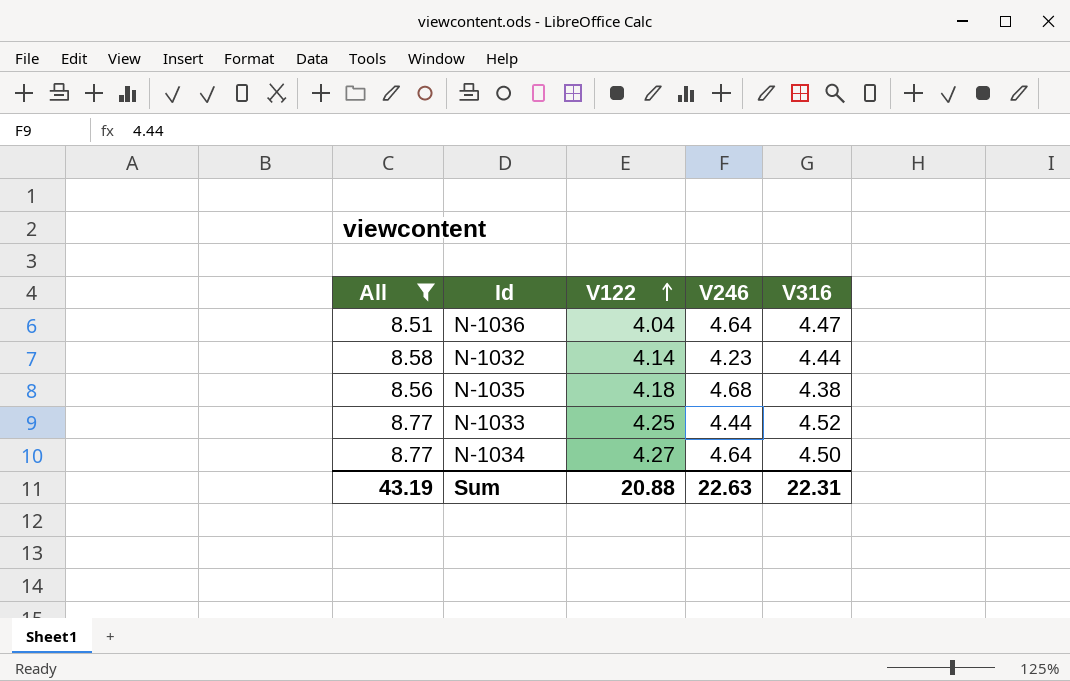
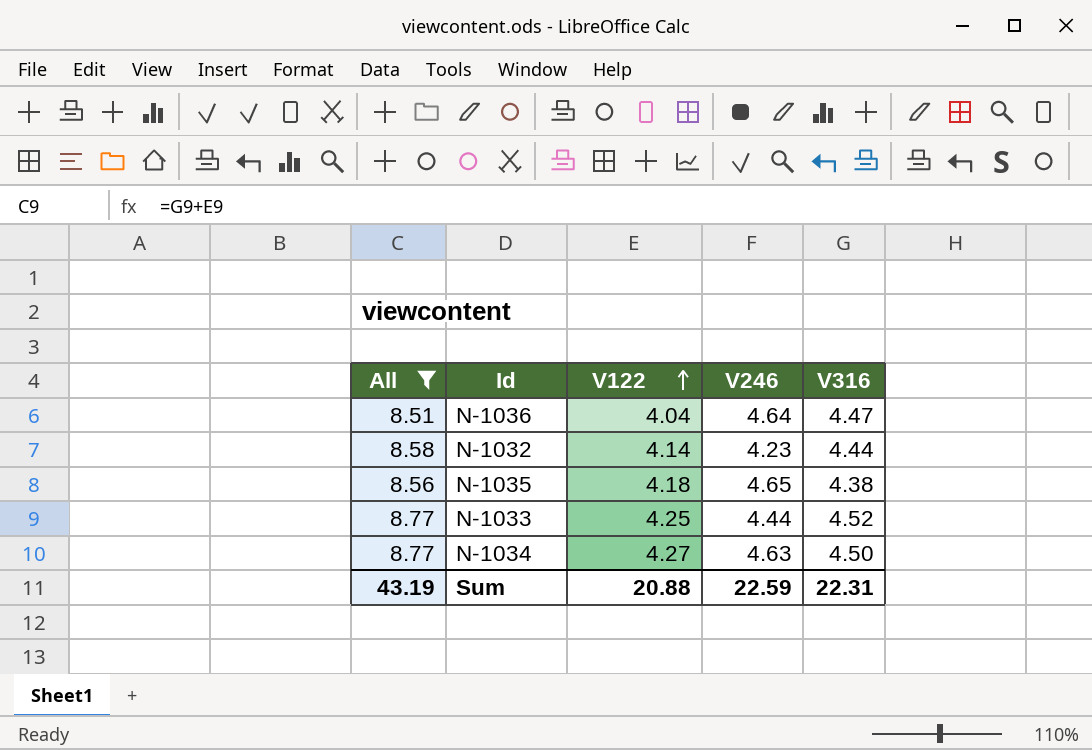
N-1035 | V246: 4.68 -> 4.65
N-1034 | V246: 4.64 -> 4.63
Sum | V246: 22.63 -> 22.59

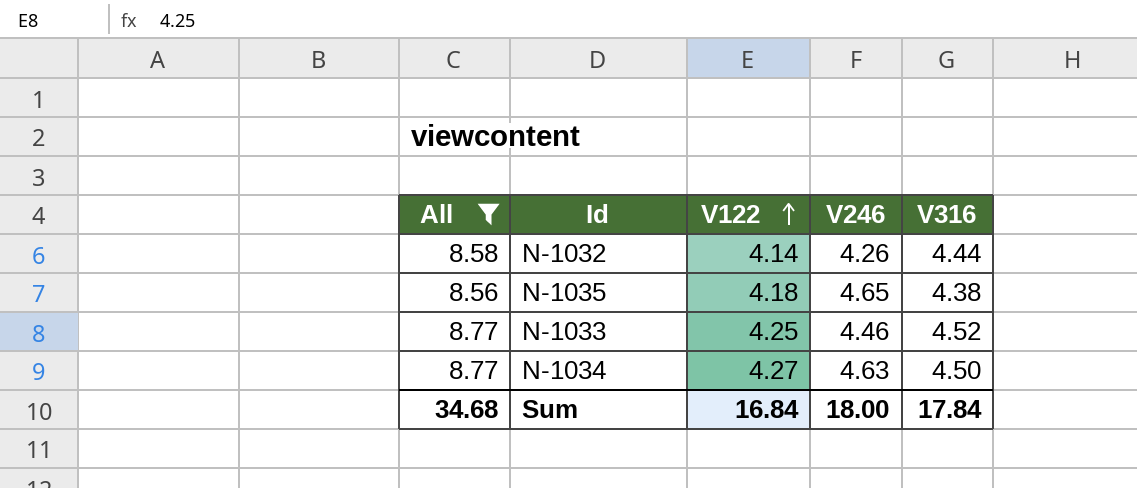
row N-1036: 8.51 | 4.04 | 4.64 | 4.47 -> none
N-1032 | V246: 4.23 -> 4.26
N-1033 | V246: 4.44 -> 4.46
Sum | All: 43.19 -> 34.68
Sum | V122: 20.88 -> 16.84
Sum | V246: 22.59 -> 18.00
Sum | V316: 22.31 -> 17.84

